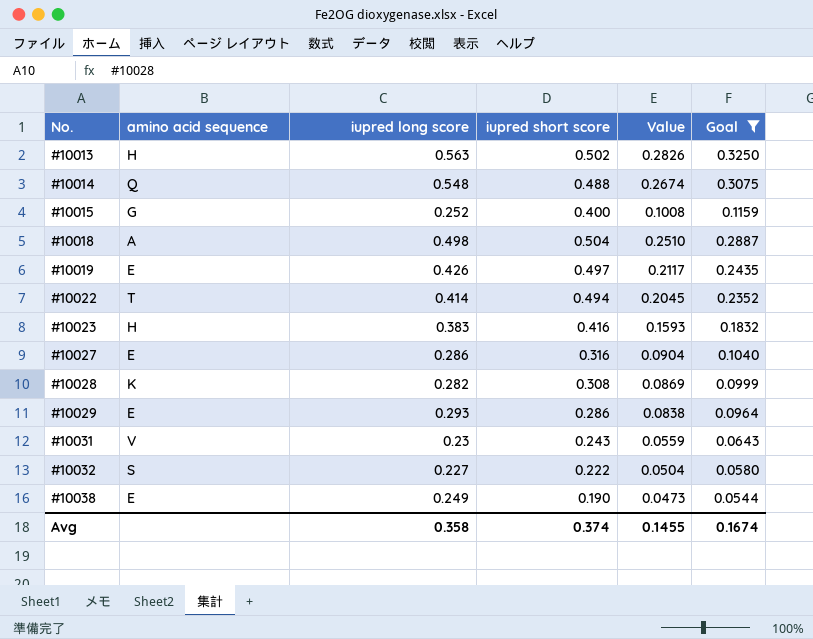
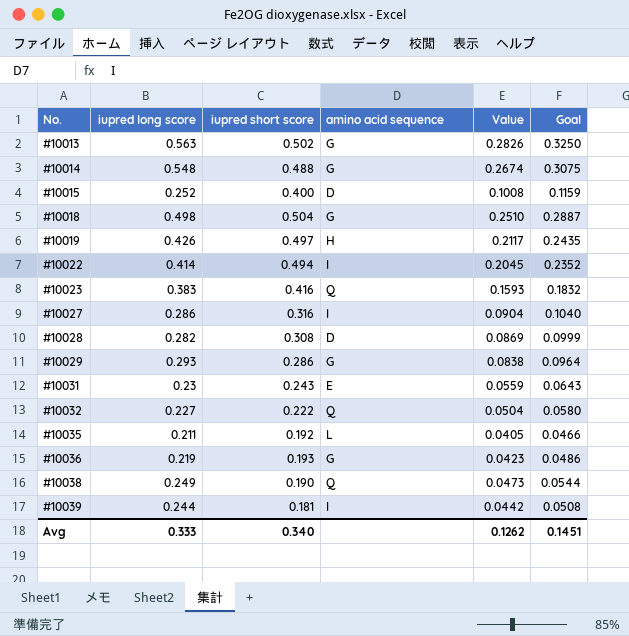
filter: Goal >= 0.0544 -> none
column amino acid sequence | position: 2 -> 4
#10013 | amino acid sequence: H -> G
#10014 | amino acid sequence: Q -> G
#10015 | amino acid sequence: G -> D
#10018 | amino acid sequence: A -> G
#10019 | amino acid sequence: E -> H
#10022 | amino acid sequence: T -> I
#10023 | amino acid sequence: H -> Q
#10027 | amino acid sequence: E -> I
#10028 | amino acid sequence: K -> D
#10029 | amino acid sequence: E -> G
#10031 | amino acid sequence: V -> E
#10032 | amino acid sequence: S -> Q
#10038 | amino acid sequence: E -> Q
Avg | iupred long score: 0.358 -> 0.333
Avg | iupred short score: 0.374 -> 0.340
Avg | Value: 0.1455 -> 0.1262
Avg | Goal: 0.1674 -> 0.1451

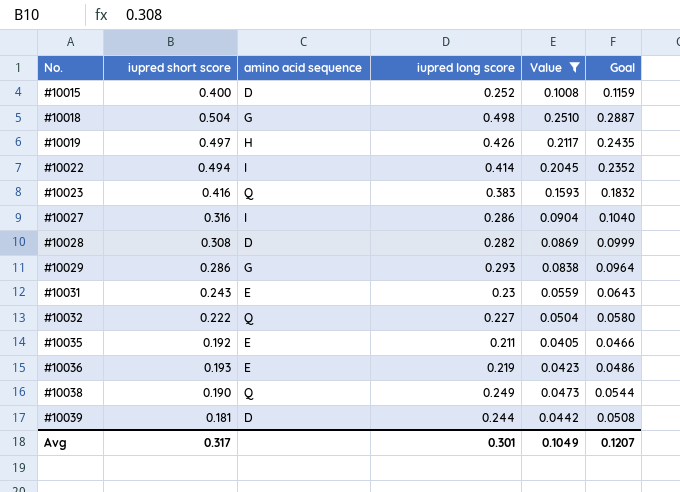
filter: none -> Value <= 0.2510
column iupred long score | position: 2 -> 4
#10035 | amino acid sequence: L -> E
#10036 | amino acid sequence: G -> E
#10039 | amino acid sequence: I -> D
Avg | iupred short score: 0.340 -> 0.317
Avg | iupred long score: 0.333 -> 0.301
Avg | Value: 0.1262 -> 0.1049
Avg | Goal: 0.1451 -> 0.1207

